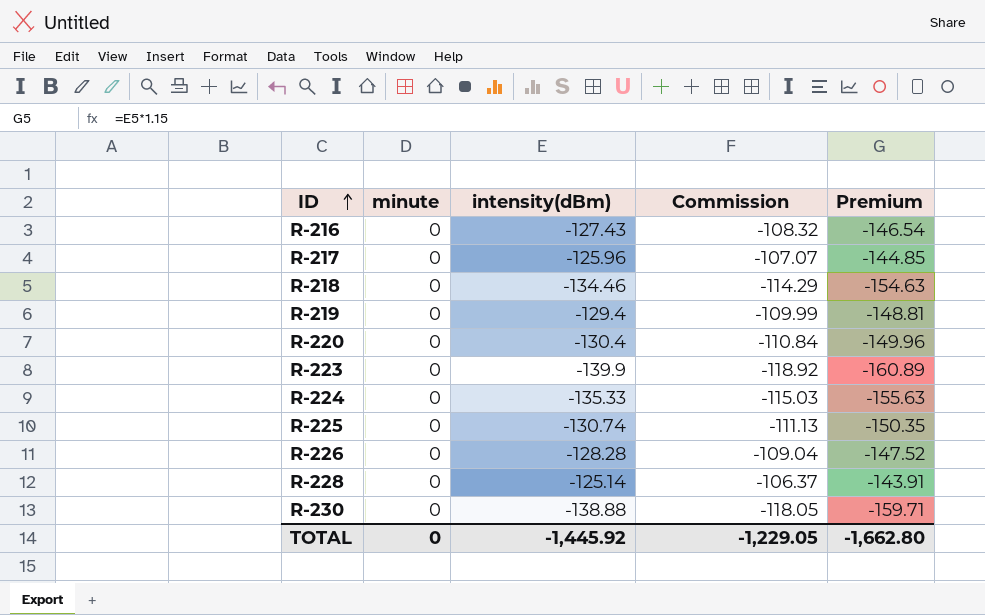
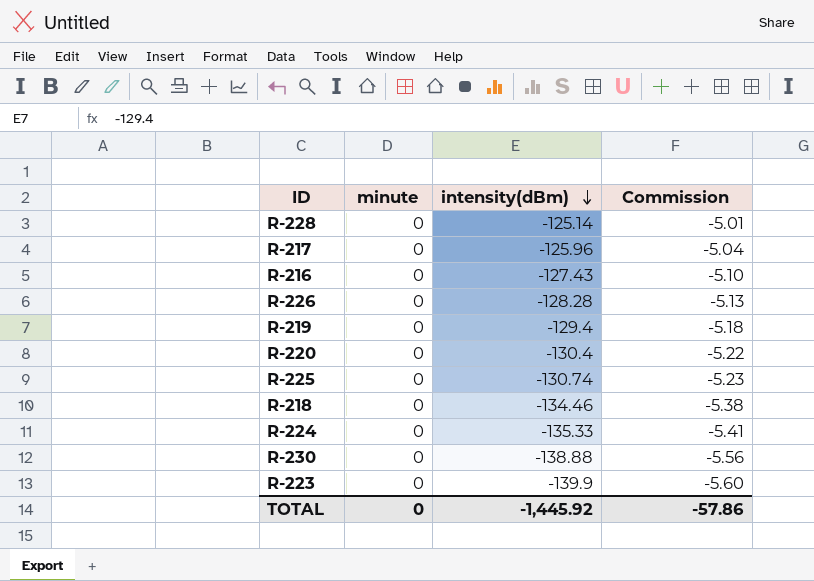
row order: ID ascending -> intensity(dBm) descending
column Premium | formula: [intensity(dBm)] * 1.15 -> none
column Commission | formula: [intensity(dBm)] * 0.85 -> [intensity(dBm)] * 0.04
TOTAL | Commission: -1,229.05 -> -57.86

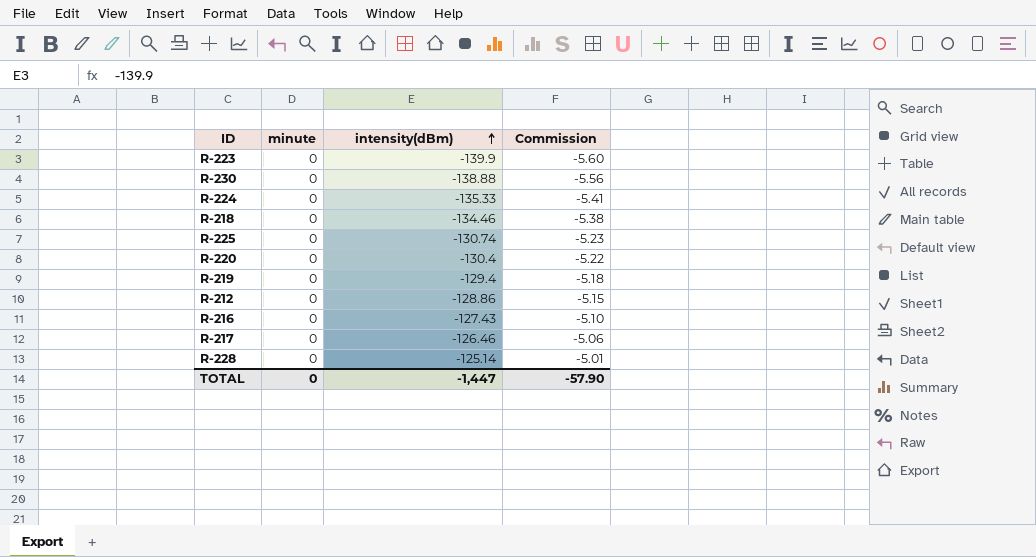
row order: intensity(dBm) descending -> intensity(dBm) ascending
row R-226: 0 | -128.28 | -5.13 -> none
row R-212: none -> 0 | -128.86 | -5.15
R-217 | intensity(dBm): -125.96 -> -126.46
R-217 | Commission: -5.04 -> -5.06
TOTAL | intensity(dBm): -1,445.92 -> -1,447
TOTAL | Commission: -57.86 -> -57.90

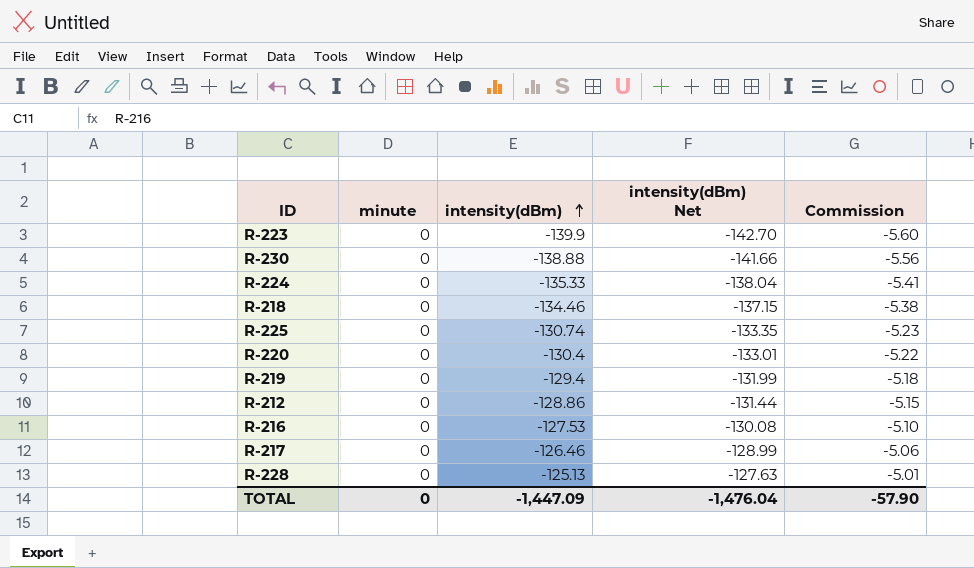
column intensity(dBm) Net | formula: none -> [intensity(dBm)] * 1.02
R-216 | intensity(dBm): -127.43 -> -127.53
R-228 | intensity(dBm): -125.14 -> -125.13
TOTAL | intensity(dBm): -1,447 -> -1,447.09

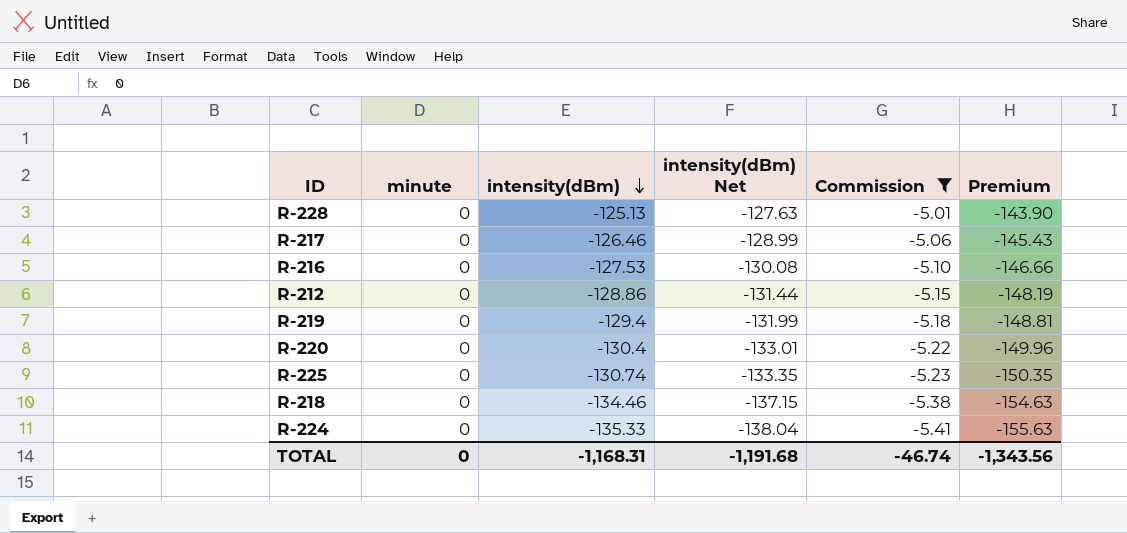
filter: none -> Commission >= -5.41
row order: intensity(dBm) ascending -> intensity(dBm) descending
column Premium | formula: none -> [intensity(dBm)] * 1.15
TOTAL | intensity(dBm): -1,447.09 -> -1,168.31
TOTAL | intensity(dBm) Net: -1,476.04 -> -1,191.68
TOTAL | Commission: -57.90 -> -46.74

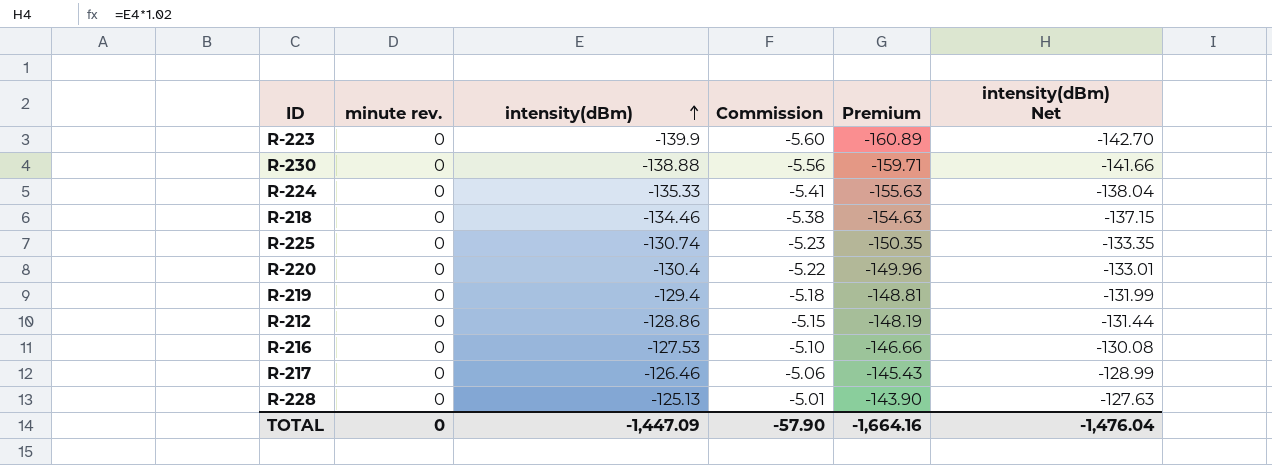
filter: Commission >= -5.41 -> none
row order: intensity(dBm) descending -> intensity(dBm) ascending
column name: minute -> minute rev.
column intensity(dBm) Net | position: 4 -> 6
TOTAL | intensity(dBm): -1,168.31 -> -1,447.09
TOTAL | Commission: -46.74 -> -57.90
TOTAL | Premium: -1,343.56 -> -1,664.16
TOTAL | intensity(dBm) Net: -1,191.68 -> -1,476.04

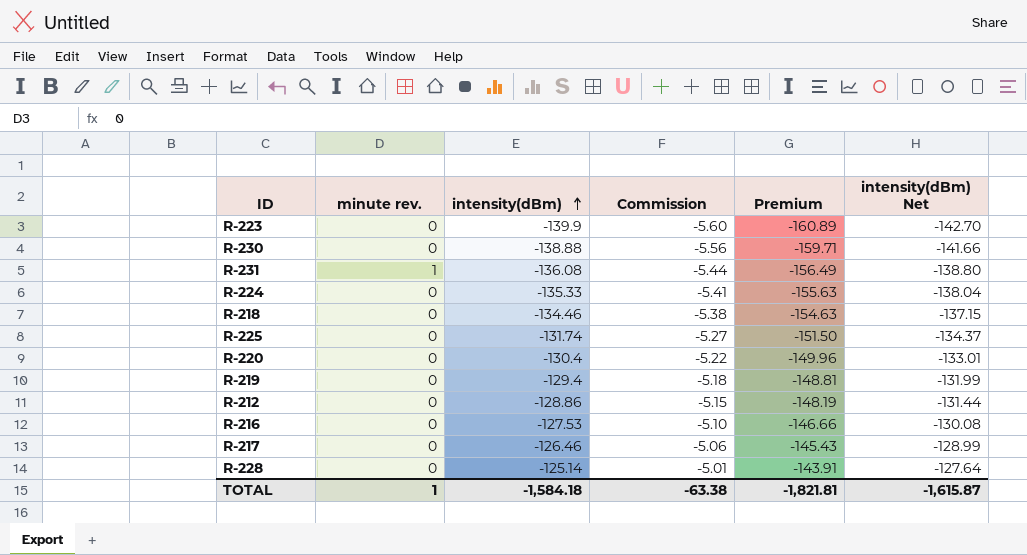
row R-231: none -> 1 | -136.08 | -5.44 | -156.49 | -138.80
R-225 | intensity(dBm): -130.74 -> -131.74
R-225 | Commission: -5.23 -> -5.27
R-225 | Premium: -150.35 -> -151.50
R-225 | intensity(dBm) Net: -133.35 -> -134.37
R-228 | intensity(dBm): -125.13 -> -125.14
R-228 | Premium: -143.90 -> -143.91
R-228 | intensity(dBm) Net: -127.63 -> -127.64
TOTAL | minute rev.: 0 -> 1
TOTAL | intensity(dBm): -1,447.09 -> -1,584.18
TOTAL | Commission: -57.90 -> -63.38
TOTAL | Premium: -1,664.16 -> -1,821.81
TOTAL | intensity(dBm) Net: -1,476.04 -> -1,615.87

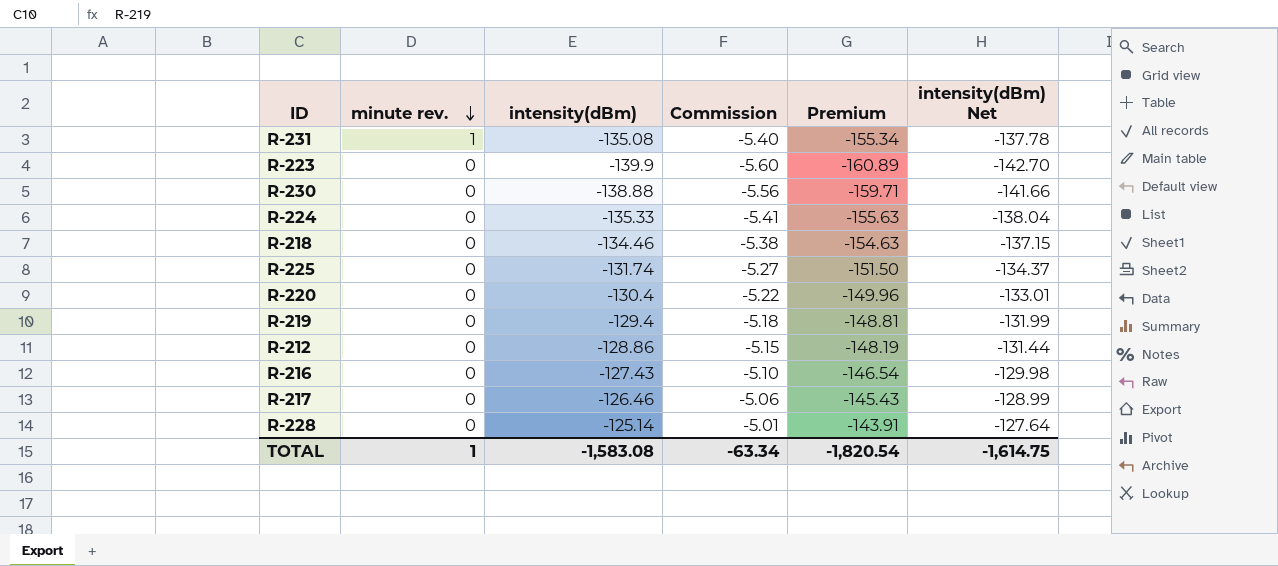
row order: intensity(dBm) ascending -> minute rev. descending
R-231 | intensity(dBm): -136.08 -> -135.08
R-231 | Commission: -5.44 -> -5.40
R-231 | Premium: -156.49 -> -155.34
R-231 | intensity(dBm) Net: -138.80 -> -137.78
R-216 | intensity(dBm): -127.53 -> -127.43
R-216 | Premium: -146.66 -> -146.54
R-216 | intensity(dBm) Net: -130.08 -> -129.98
TOTAL | intensity(dBm): -1,584.18 -> -1,583.08
TOTAL | Commission: -63.38 -> -63.34
TOTAL | Premium: -1,821.81 -> -1,820.54
TOTAL | intensity(dBm) Net: -1,615.87 -> -1,614.75

